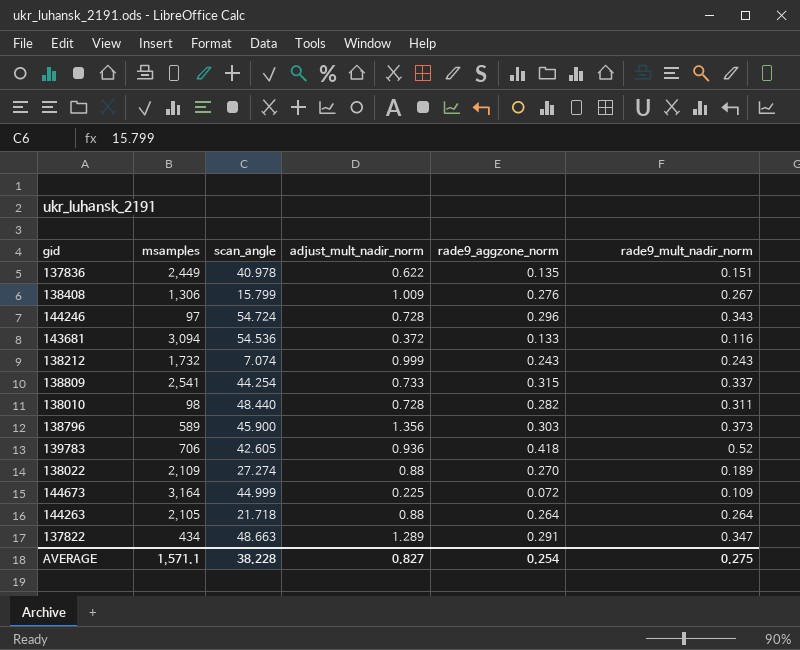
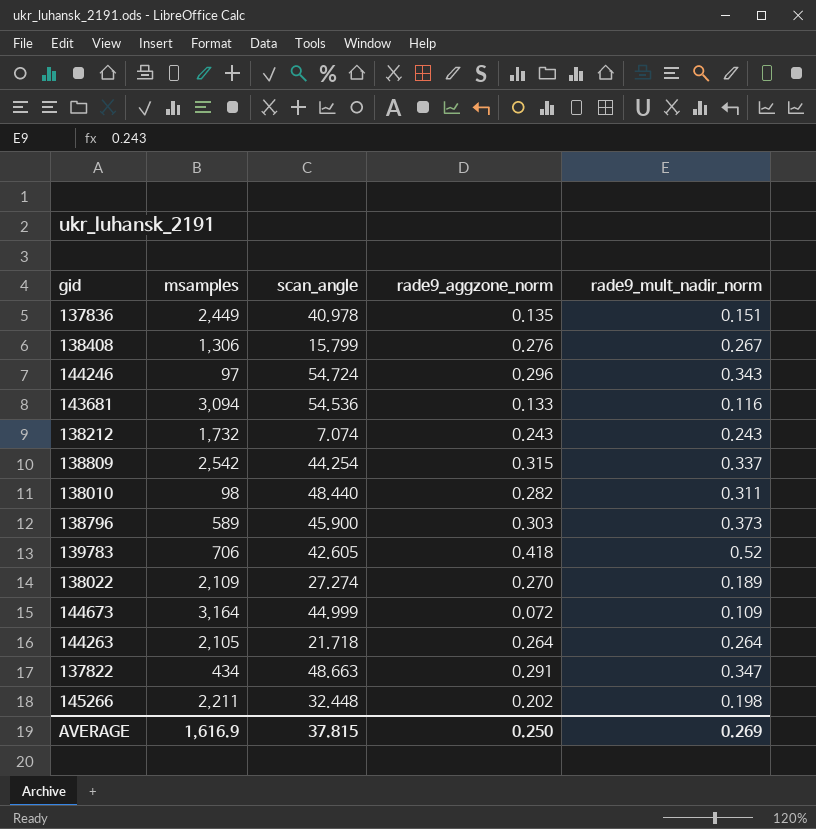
column adjust_mult_nadir_norm | position: 4 -> none
138809 | msamples: 2,541 -> 2,542
row 145266: none -> 2,211 | 32.448 | 0.202 | 0.198
AVERAGE | msamples: 1,571.1 -> 1,616.9
AVERAGE | scan_angle: 38.228 -> 37.815
AVERAGE | rade9_aggzone_norm: 0.254 -> 0.250
AVERAGE | rade9_mult_nadir_norm: 0.275 -> 0.269

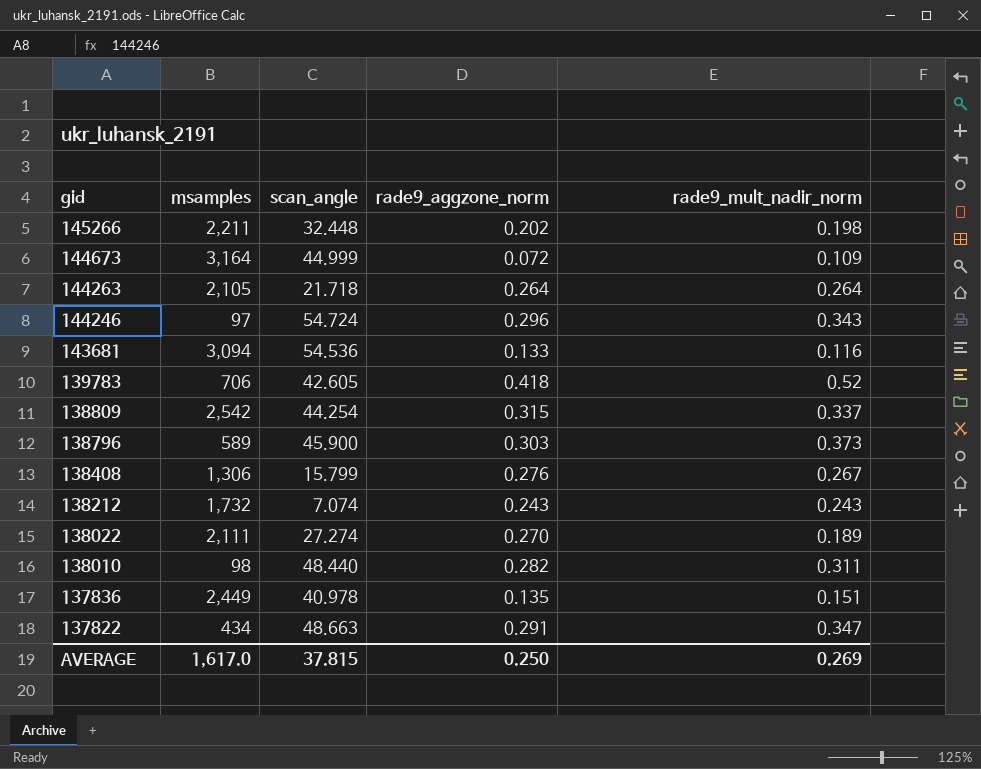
row order: none -> gid descending
138022 | msamples: 2,109 -> 2,111
AVERAGE | msamples: 1,616.9 -> 1,617.0

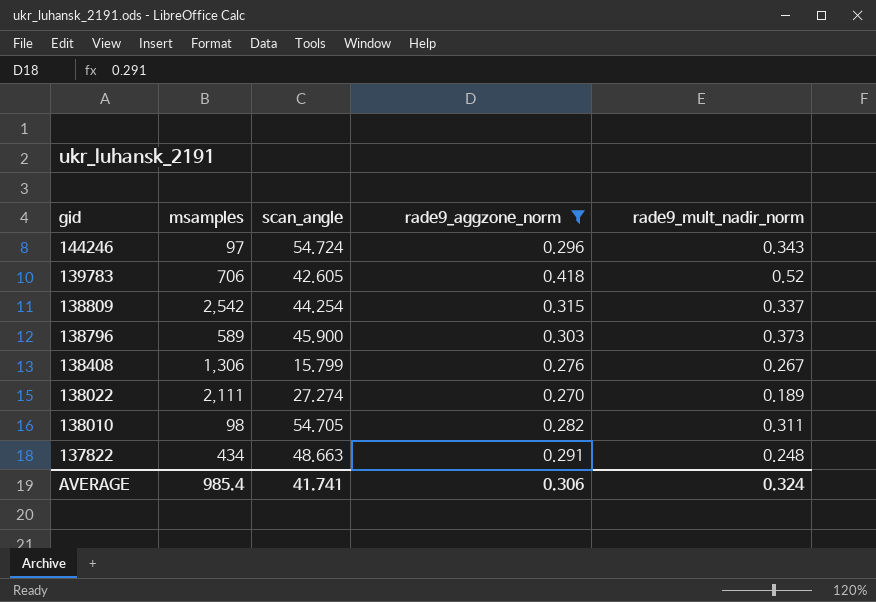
filter: none -> rade9_aggzone_norm >= 0.270
138010 | scan_angle: 48.440 -> 54.705
137822 | rade9_mult_nadir_norm: 0.347 -> 0.248
AVERAGE | msamples: 1,617.0 -> 985.4
AVERAGE | scan_angle: 37.815 -> 41.741
AVERAGE | rade9_aggzone_norm: 0.250 -> 0.306
AVERAGE | rade9_mult_nadir_norm: 0.269 -> 0.324

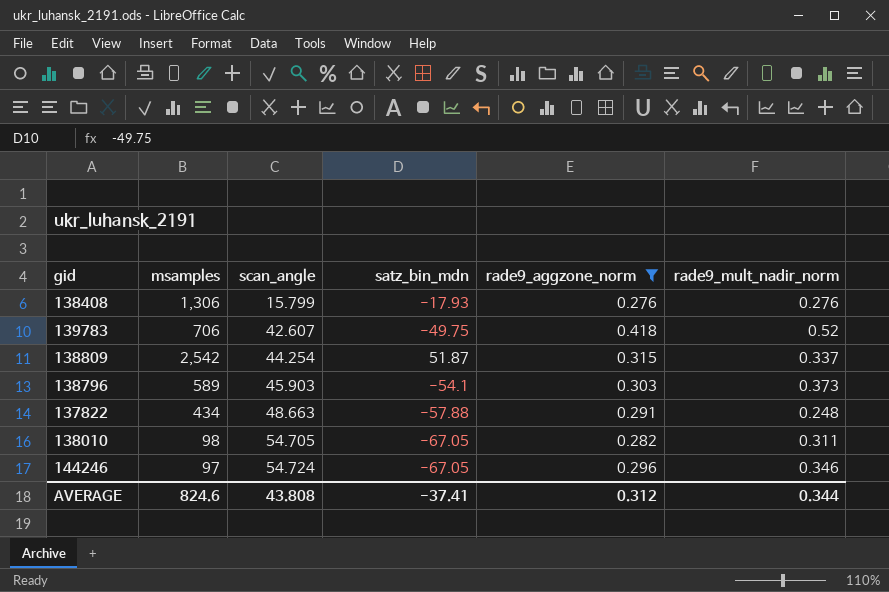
row order: gid descending -> scan_angle ascending
column satz_bin_mdn | position: none -> 4
row 138022: 2,111 | 27.274 | 0.270 | 0.189 -> none
138408 | rade9_mult_nadir_norm: 0.267 -> 0.276
139783 | scan_angle: 42.605 -> 42.607
138796 | scan_angle: 45.900 -> 45.903
144246 | rade9_mult_nadir_norm: 0.343 -> 0.346
AVERAGE | msamples: 985.4 -> 824.6
AVERAGE | scan_angle: 41.741 -> 43.808
AVERAGE | rade9_aggzone_norm: 0.306 -> 0.312
AVERAGE | rade9_mult_nadir_norm: 0.324 -> 0.344

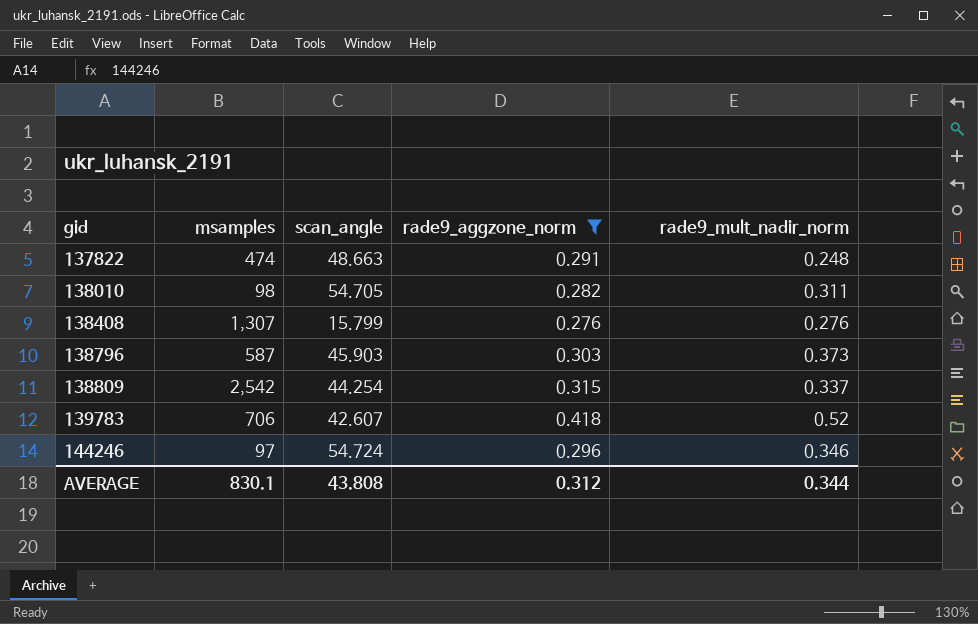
row order: scan_angle ascending -> gid ascending
column satz_bin_mdn | position: 4 -> none
137822 | msamples: 434 -> 474
138408 | msamples: 1,306 -> 1,307
138796 | msamples: 589 -> 587
AVERAGE | msamples: 824.6 -> 830.1

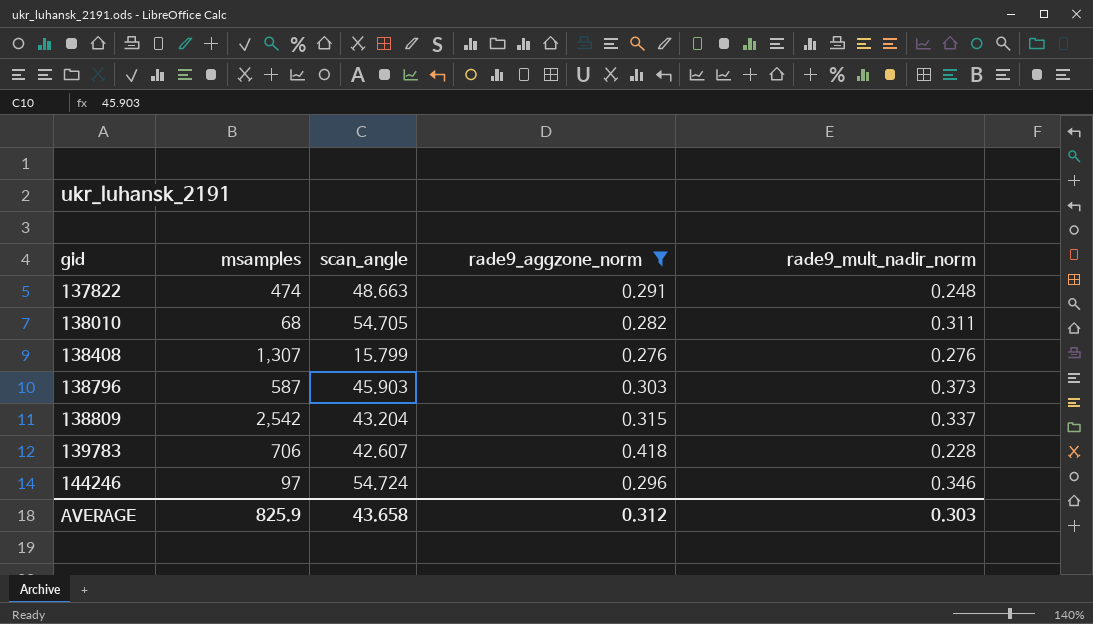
138010 | msamples: 98 -> 68
138809 | scan_angle: 44.254 -> 43.204
139783 | rade9_mult_nadir_norm: 0.52 -> 0.228
AVERAGE | msamples: 830.1 -> 825.9
AVERAGE | scan_angle: 43.808 -> 43.658
AVERAGE | rade9_mult_nadir_norm: 0.344 -> 0.303

